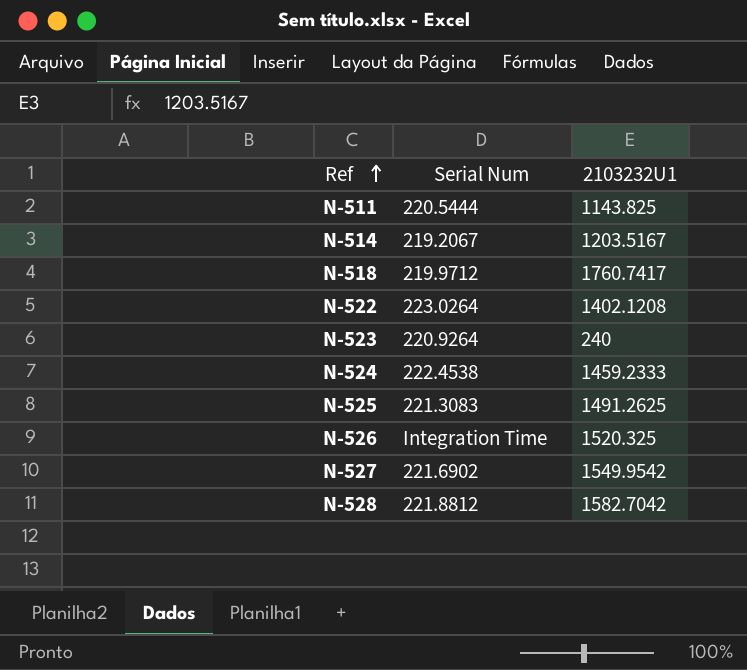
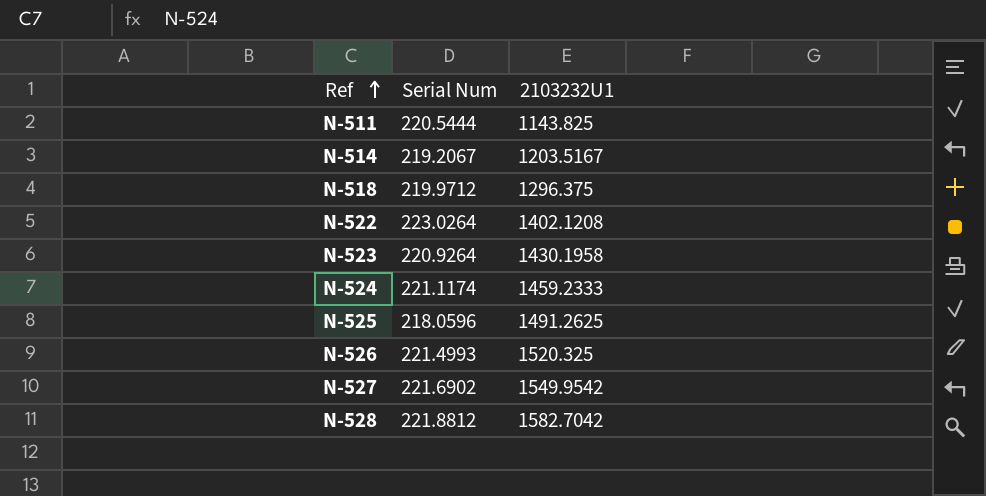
N-518 | 2103232U1: 1760.7417 -> 1296.375
N-523 | 2103232U1: 240 -> 1430.1958
N-524 | Serial Num: 222.4538 -> 221.1174
N-525 | Serial Num: 221.3083 -> 218.0596
N-526 | Serial Num: Integration Time -> 221.4993

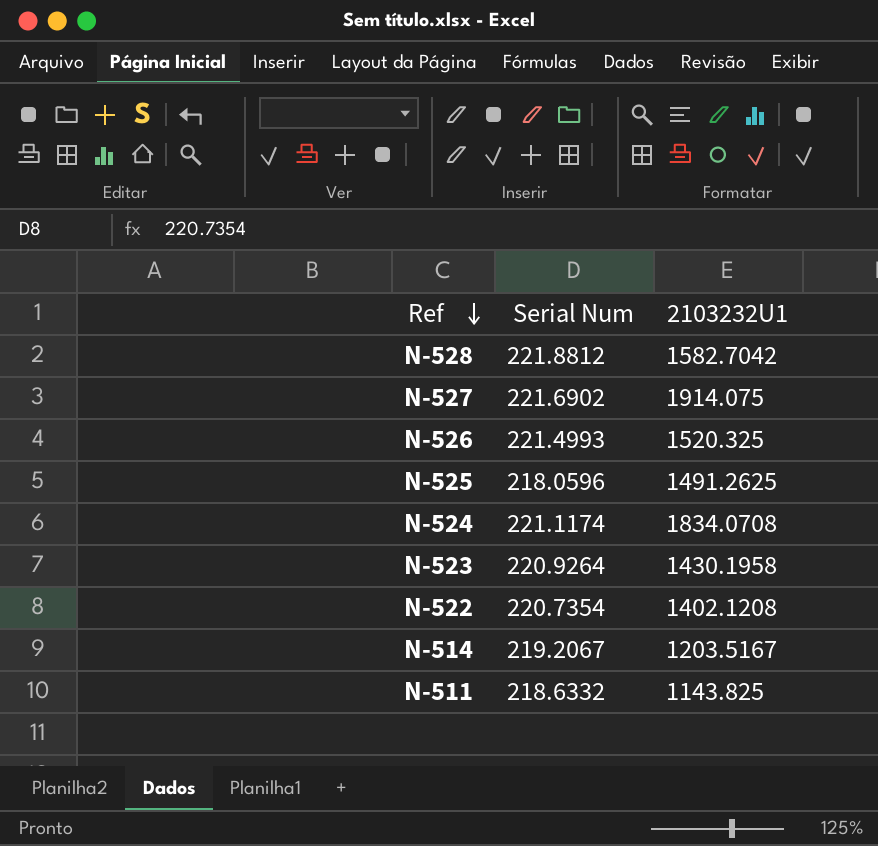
row order: Ref ascending -> Ref descending
row N-518: 219.9712 | 1296.375 -> none
N-527 | 2103232U1: 1549.9542 -> 1914.075
N-524 | 2103232U1: 1459.2333 -> 1834.0708
N-522 | Serial Num: 223.0264 -> 220.7354
N-511 | Serial Num: 220.5444 -> 218.6332

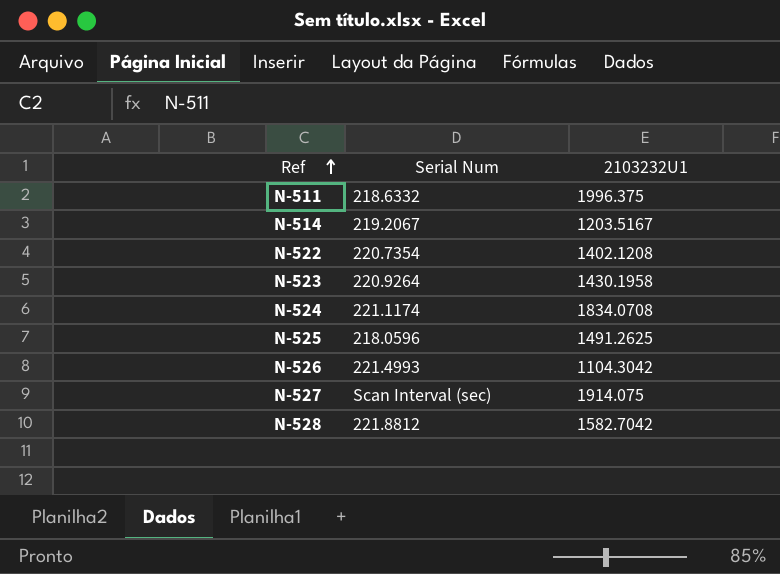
row order: Ref descending -> Ref ascending
N-511 | 2103232U1: 1143.825 -> 1996.375
N-526 | 2103232U1: 1520.325 -> 1104.3042
N-527 | Serial Num: 221.6902 -> Scan Interval (sec)

